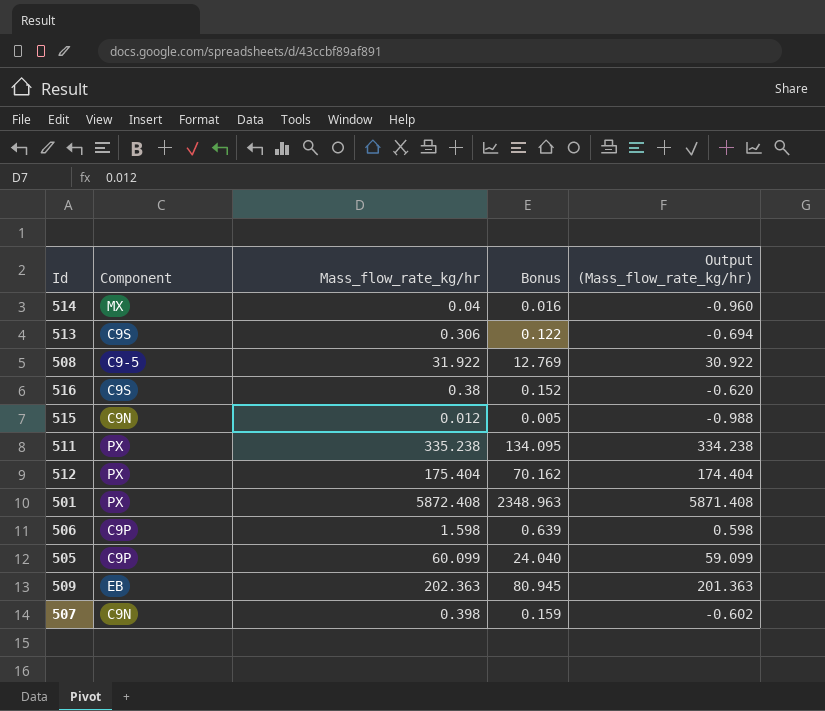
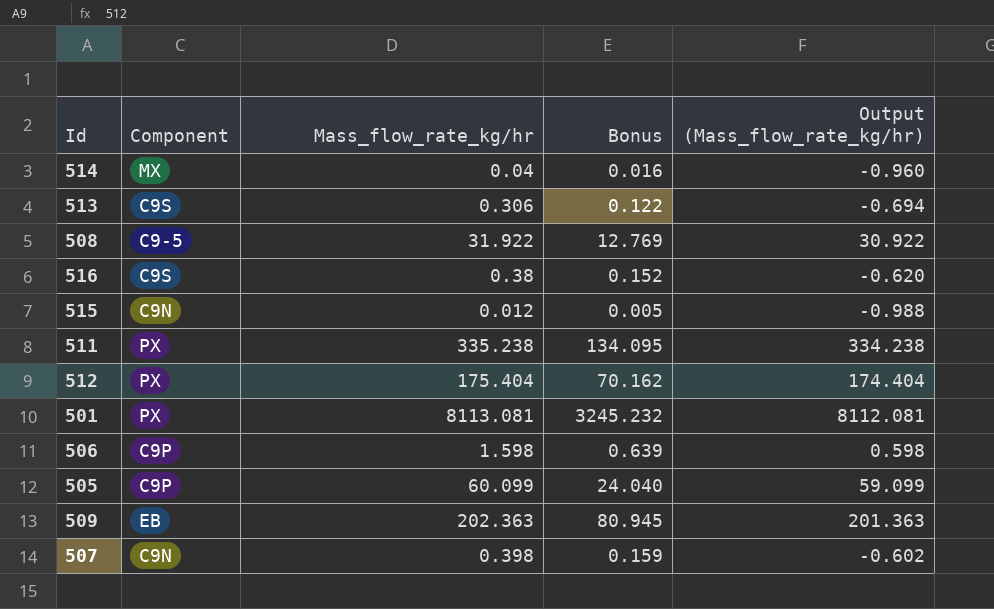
501 | Mass_flow_rate_kg/hr: 5872.408 -> 8113.081
501 | Bonus: 2348.963 -> 3245.232
501 | Output (Mass_flow_rate_kg/hr): 5871.408 -> 8112.081

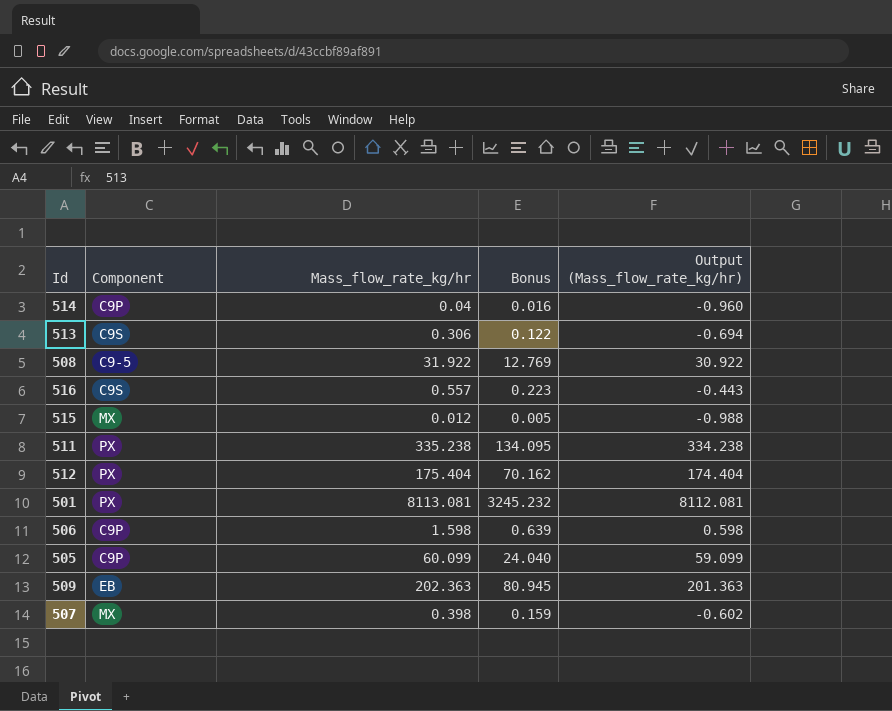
514 | Component: MX -> C9P
516 | Mass_flow_rate_kg/hr: 0.38 -> 0.557
516 | Bonus: 0.152 -> 0.223
516 | Output (Mass_flow_rate_kg/hr): -0.620 -> -0.443
515 | Component: C9N -> MX
507 | Component: C9N -> MX

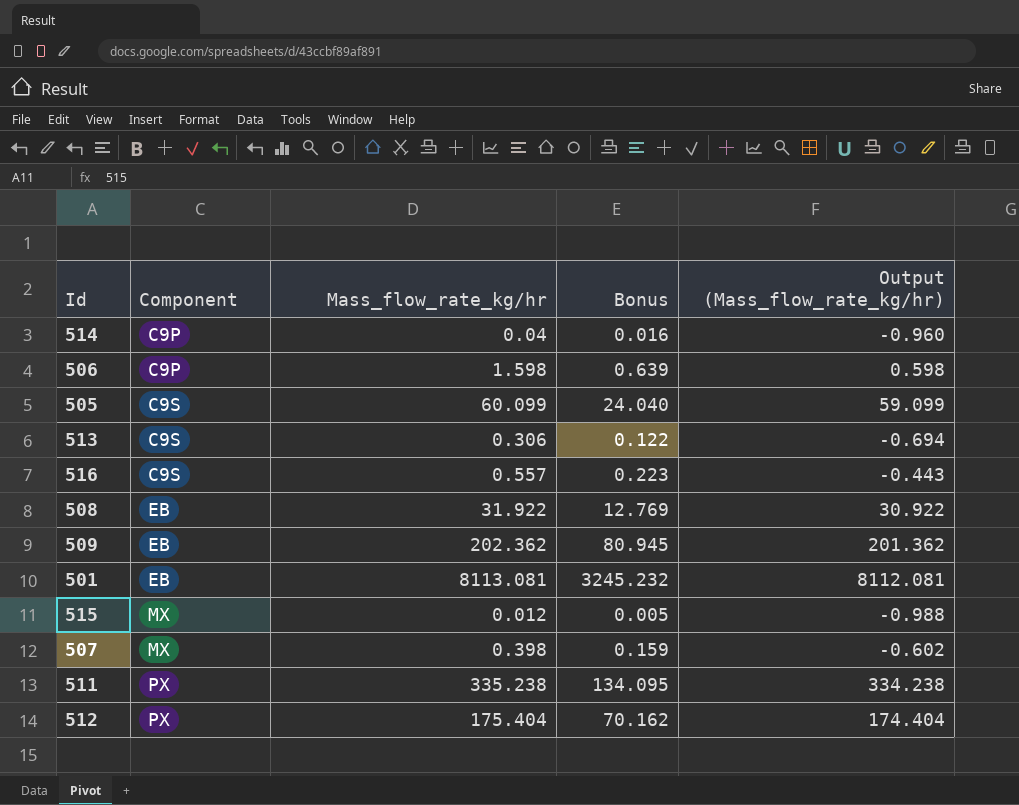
row order: none -> Component ascending
505 | Component: C9P -> C9S
508 | Component: C9-5 -> EB
509 | Mass_flow_rate_kg/hr: 202.363 -> 202.362
509 | Output (Mass_flow_rate_kg/hr): 201.363 -> 201.362
501 | Component: PX -> EB

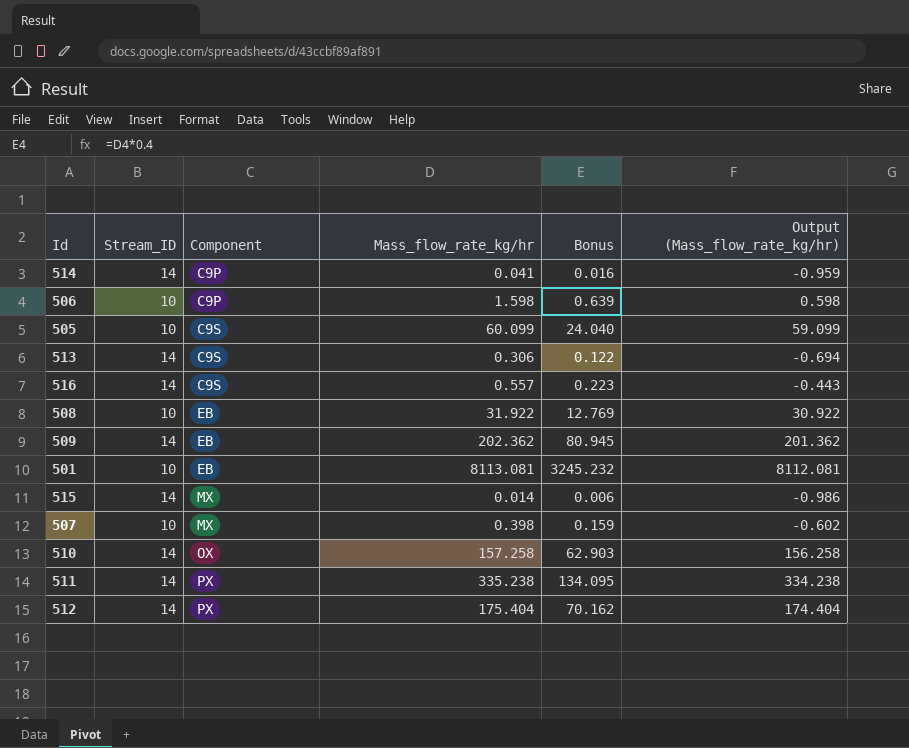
column Stream_ID | position: none -> 2
514 | Mass_flow_rate_kg/hr: 0.04 -> 0.041
514 | Output (Mass_flow_rate_kg/hr): -0.960 -> -0.959
515 | Mass_flow_rate_kg/hr: 0.012 -> 0.014
515 | Bonus: 0.005 -> 0.006
515 | Output (Mass_flow_rate_kg/hr): -0.988 -> -0.986
row 510: none -> 14 | OX | 157.258 | 62.903 | 156.258

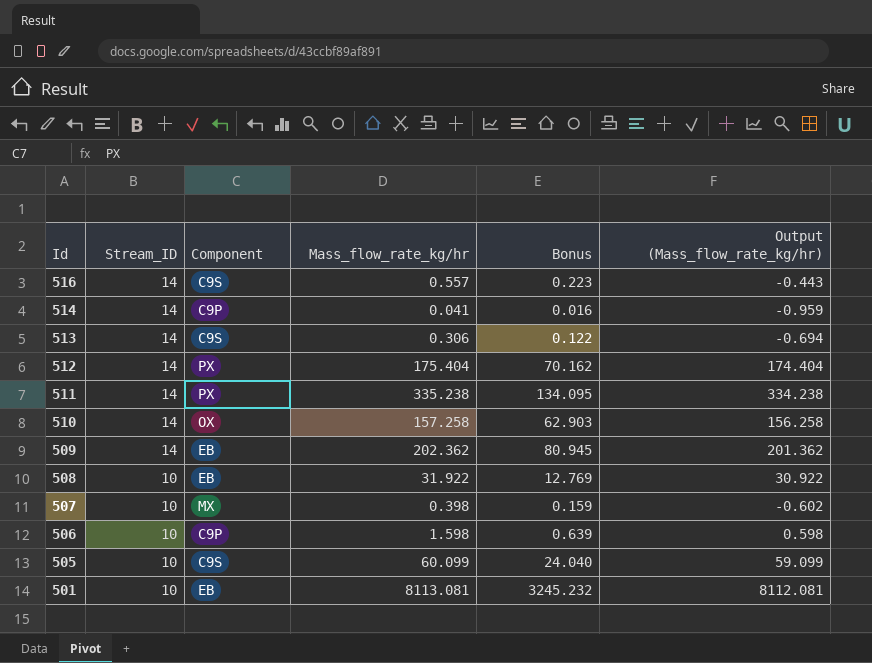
row order: Component ascending -> Id descending
row 515: 14 | MX | 0.014 | 0.006 | -0.986 -> none

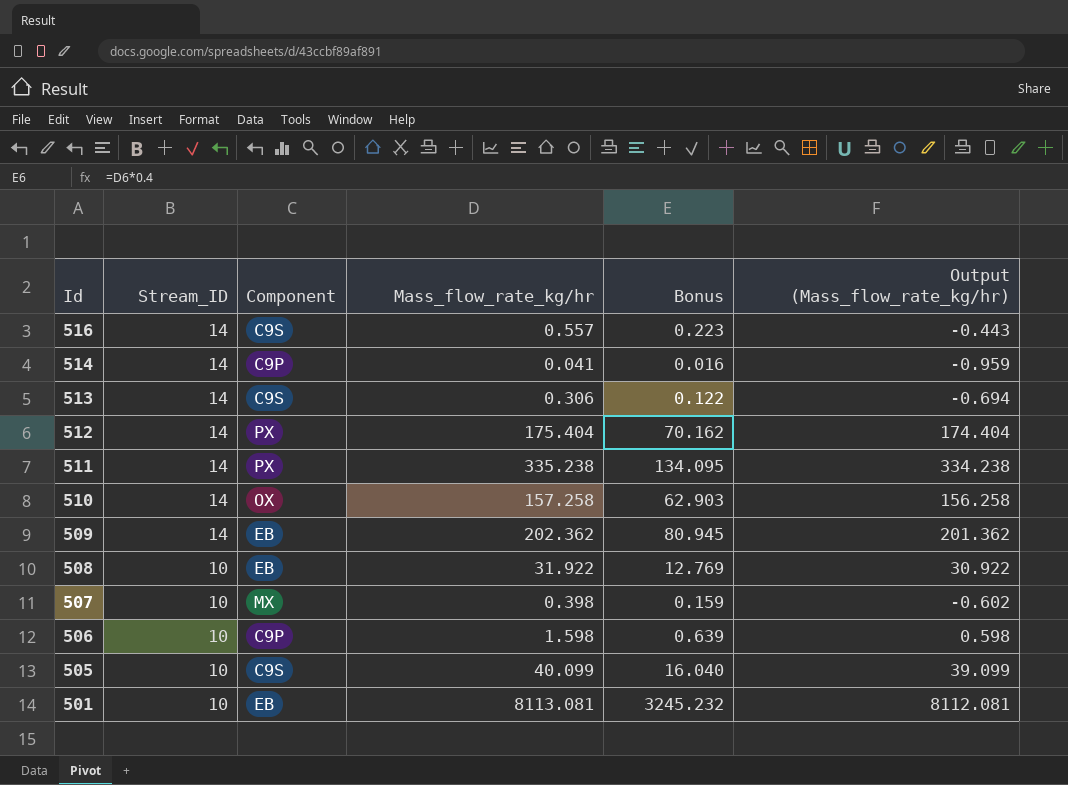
505 | Mass_flow_rate_kg/hr: 60.099 -> 40.099
505 | Bonus: 24.040 -> 16.040
505 | Output (Mass_flow_rate_kg/hr): 59.099 -> 39.099

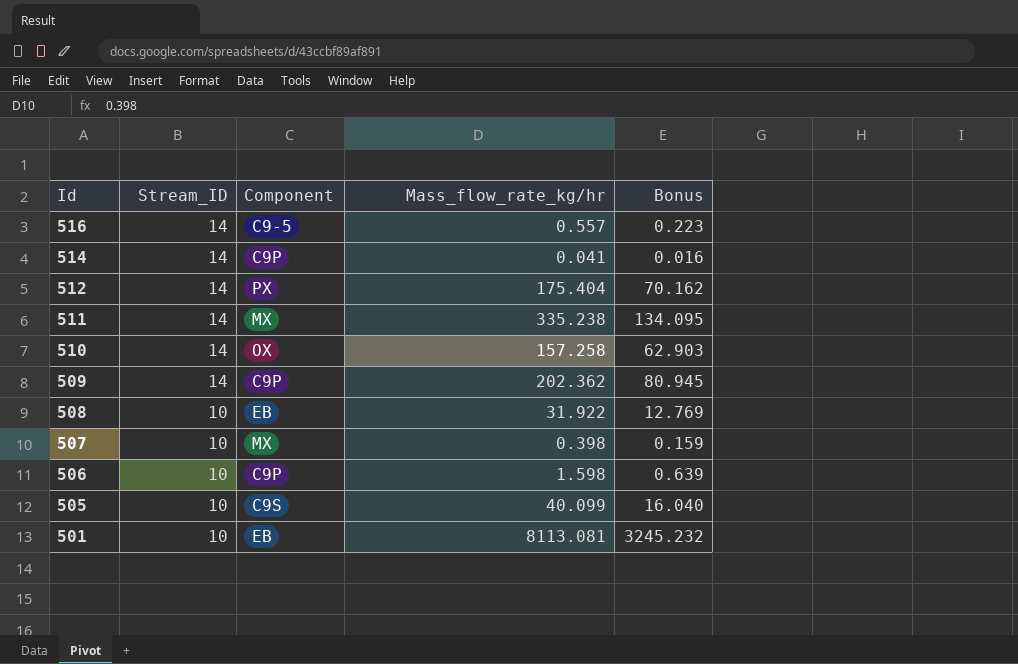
column Output (Mass_flow_rate_kg/hr) | formula: [Mass_flow_rate_kg/hr] - 1 -> none
row 513: 14 | C9S | 0.306 | 0.122 | -0.694 -> none
516 | Component: C9S -> C9-5
511 | Component: PX -> MX
509 | Component: EB -> C9P

